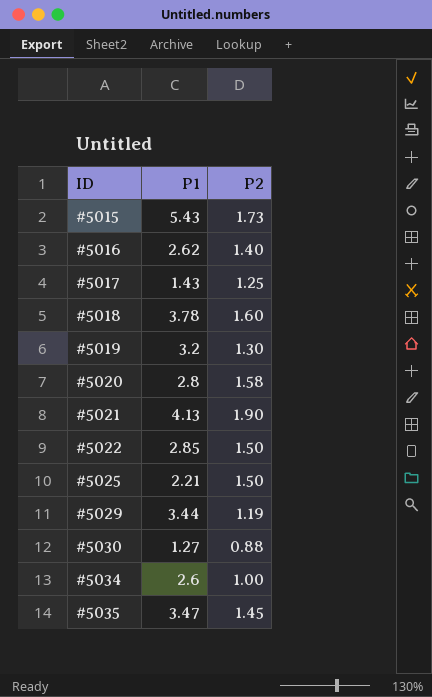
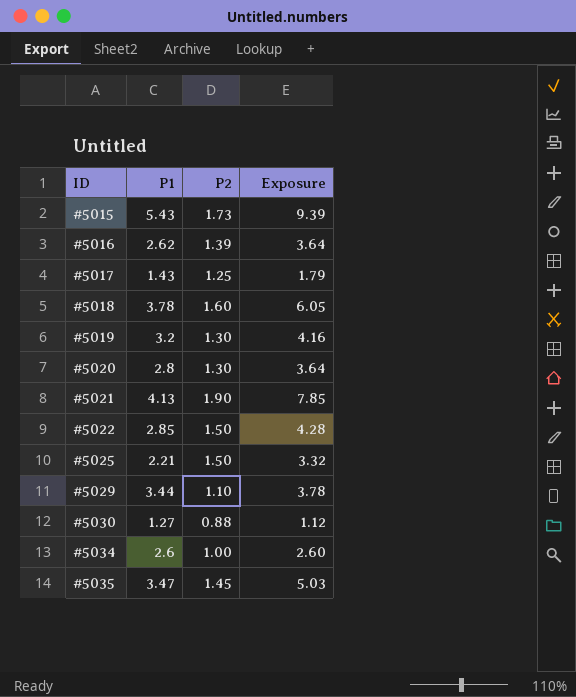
column Exposure | formula: none -> [P1] * [P2]
#5016 | P2: 1.40 -> 1.39
#5020 | P2: 1.58 -> 1.30
#5029 | P2: 1.19 -> 1.10

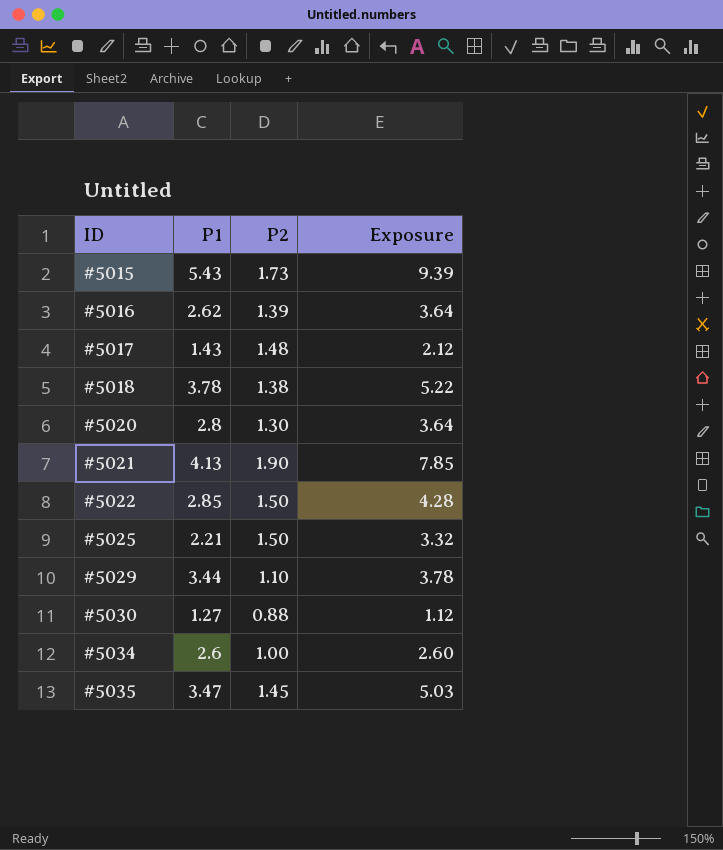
row #5019: 3.2 | 1.30 | 4.16 -> none
#5017 | P2: 1.25 -> 1.48
#5017 | Exposure: 1.79 -> 2.12
#5018 | P2: 1.60 -> 1.38
#5018 | Exposure: 6.05 -> 5.22

